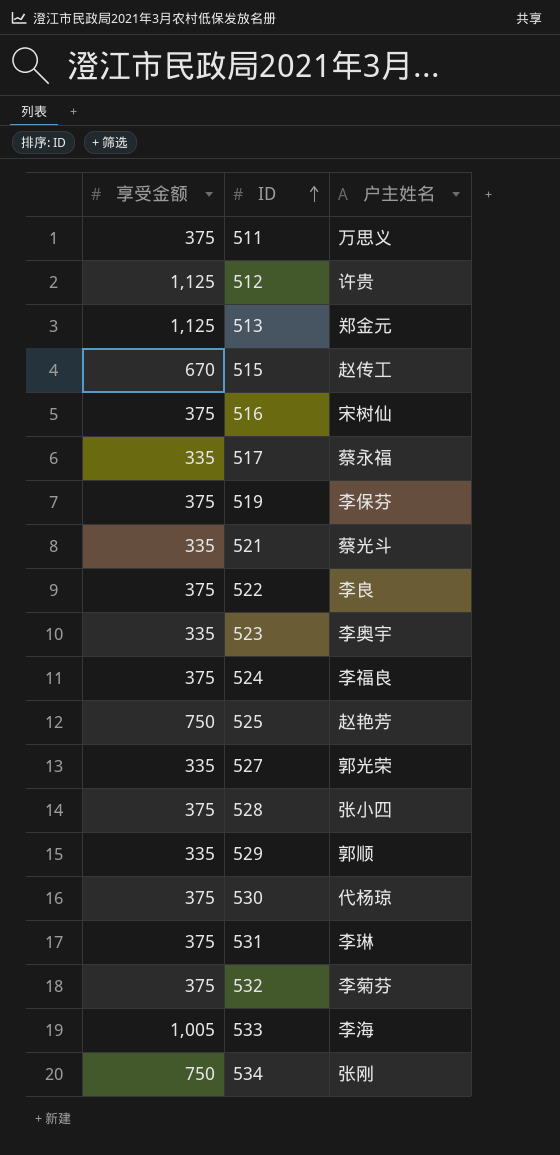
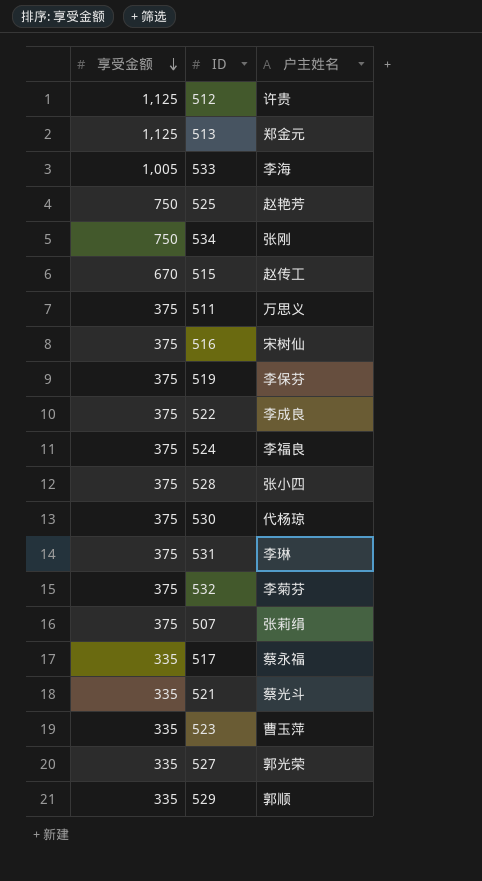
row order: ID ascending -> 享受金额 descending
522 | 户主姓名: 李良 -> 李成良
row 507: none -> 375 | 张莉绢
523 | 户主姓名: 李奥宇 -> 曹玉萍

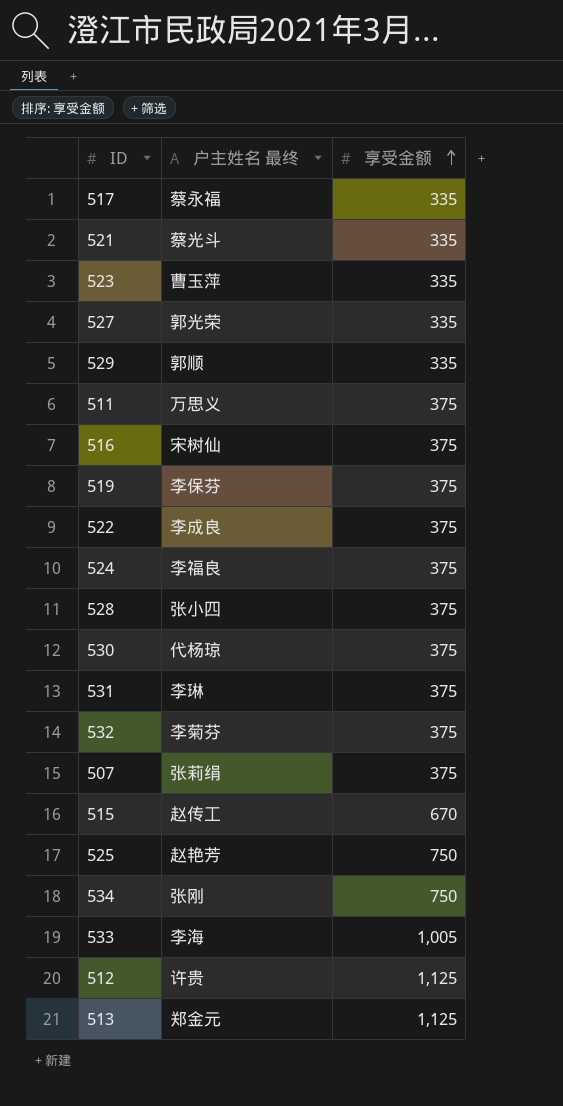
row order: 享受金额 descending -> 享受金额 ascending
column name: 户主姓名 -> 户主姓名 最终
column 享受金额 | position: 1 -> 3

